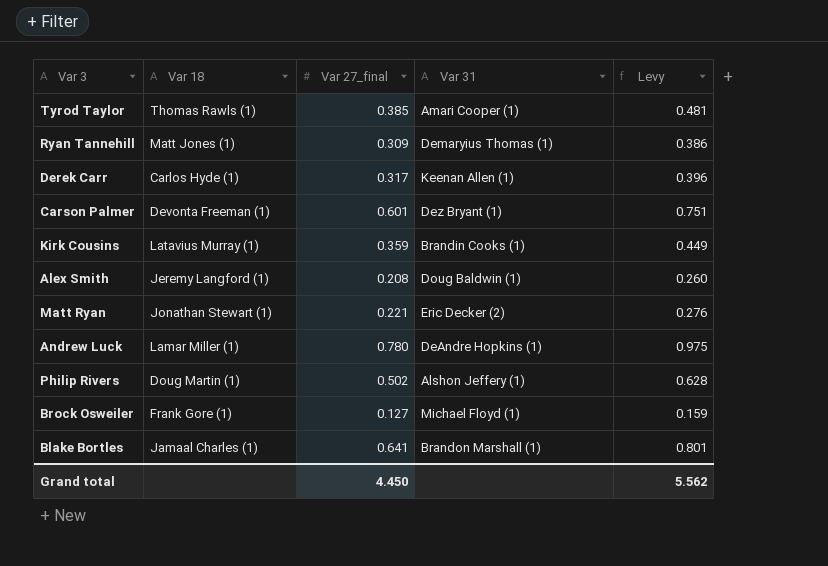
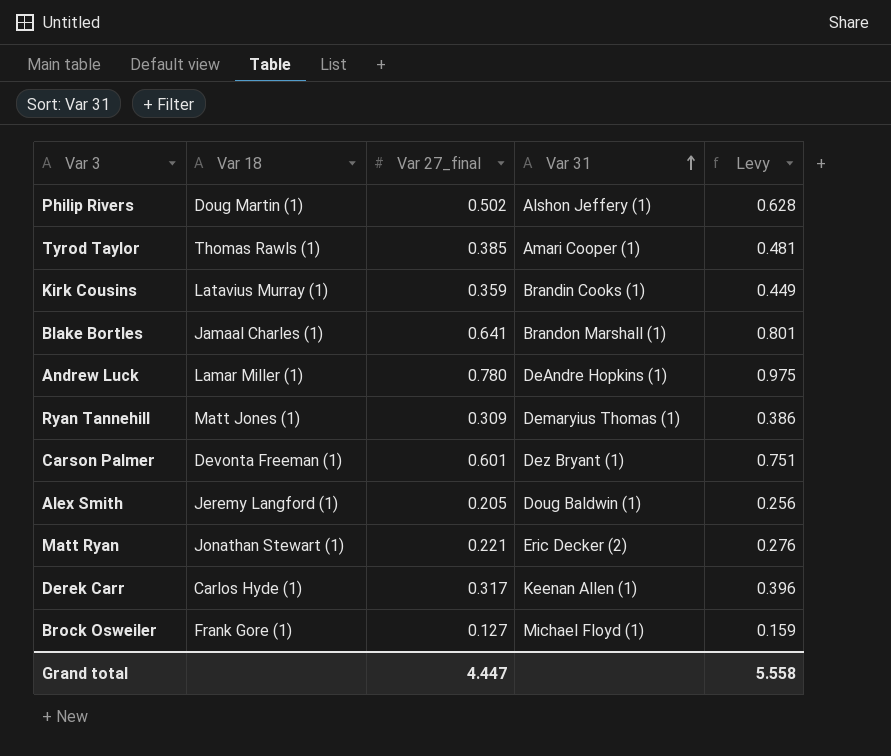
row order: none -> Var 31 ascending
Alex Smith | Var 27_final: 0.208 -> 0.205
Alex Smith | Levy: 0.260 -> 0.256
Grand total | Var 27_final: 4.450 -> 4.447
Grand total | Levy: 5.562 -> 5.558

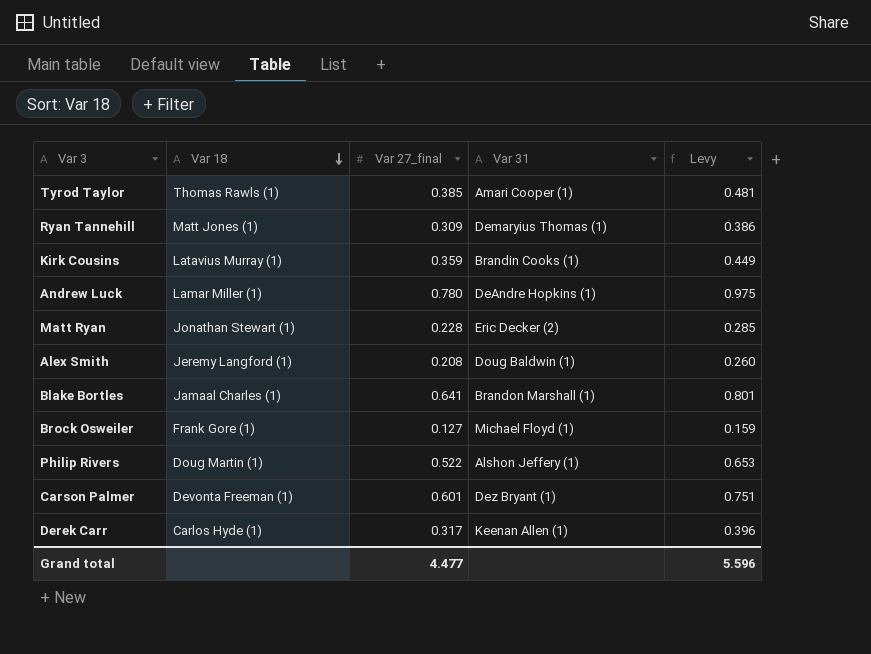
row order: Var 31 ascending -> Var 18 descending
Matt Ryan | Var 27_final: 0.221 -> 0.228
Matt Ryan | Levy: 0.276 -> 0.285
Alex Smith | Var 27_final: 0.205 -> 0.208
Alex Smith | Levy: 0.256 -> 0.260
Philip Rivers | Var 27_final: 0.502 -> 0.522
Philip Rivers | Levy: 0.628 -> 0.653
Grand total | Var 27_final: 4.447 -> 4.477
Grand total | Levy: 5.558 -> 5.596

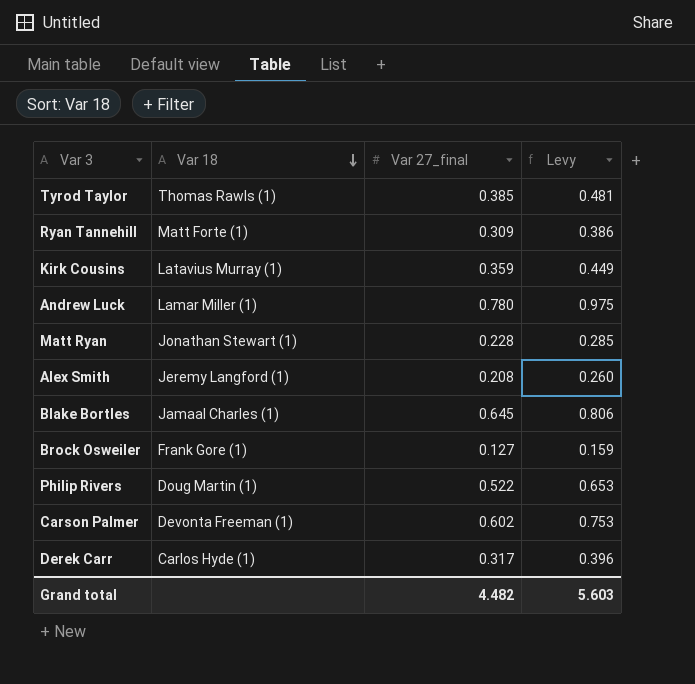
column Var 31 | position: 4 -> none
Ryan Tannehill | Var 18: Matt Jones (1) -> Matt Forte (1)
Blake Bortles | Var 27_final: 0.641 -> 0.645
Blake Bortles | Levy: 0.801 -> 0.806
Carson Palmer | Var 27_final: 0.601 -> 0.602
Carson Palmer | Levy: 0.751 -> 0.753
Grand total | Var 27_final: 4.477 -> 4.482
Grand total | Levy: 5.596 -> 5.603

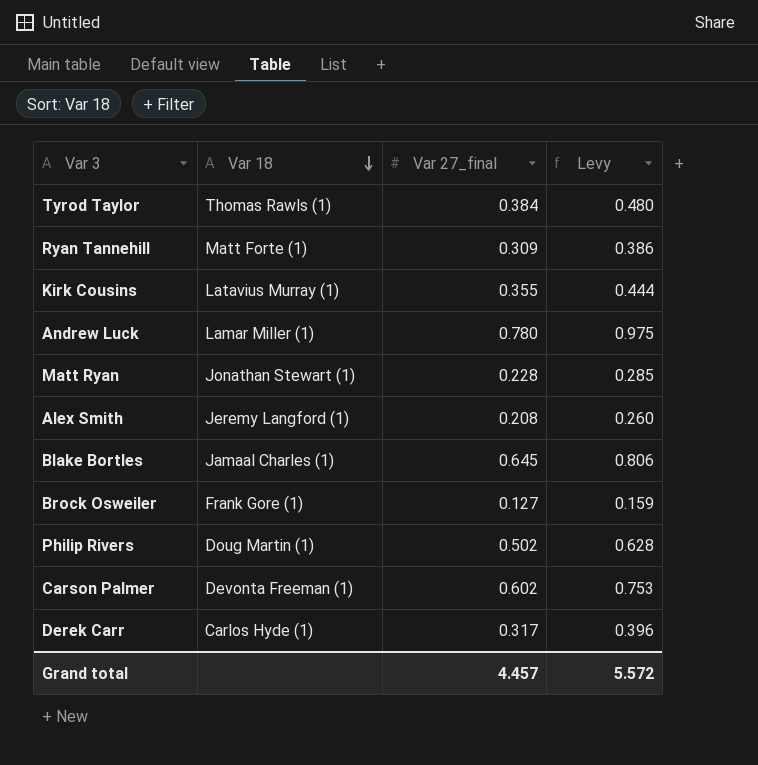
Tyrod Taylor | Var 27_final: 0.385 -> 0.384
Tyrod Taylor | Levy: 0.481 -> 0.480
Kirk Cousins | Var 27_final: 0.359 -> 0.355
Kirk Cousins | Levy: 0.449 -> 0.444
Philip Rivers | Var 27_final: 0.522 -> 0.502
Philip Rivers | Levy: 0.653 -> 0.628
Grand total | Var 27_final: 4.482 -> 4.457
Grand total | Levy: 5.603 -> 5.572

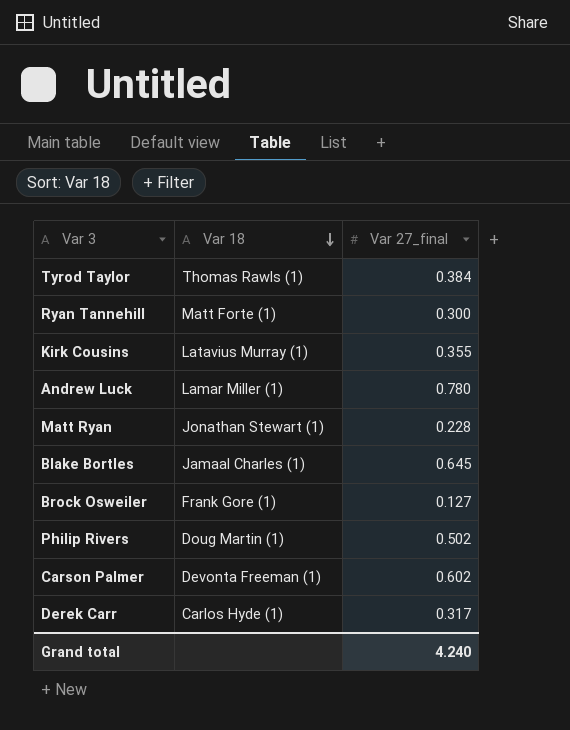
column Levy | formula: [Var 27_final] * 1.25 -> none
row Alex Smith: Jeremy Langford (1) | 0.208 | 0.260 -> none
Ryan Tannehill | Var 27_final: 0.309 -> 0.300
Grand total | Var 27_final: 4.457 -> 4.240

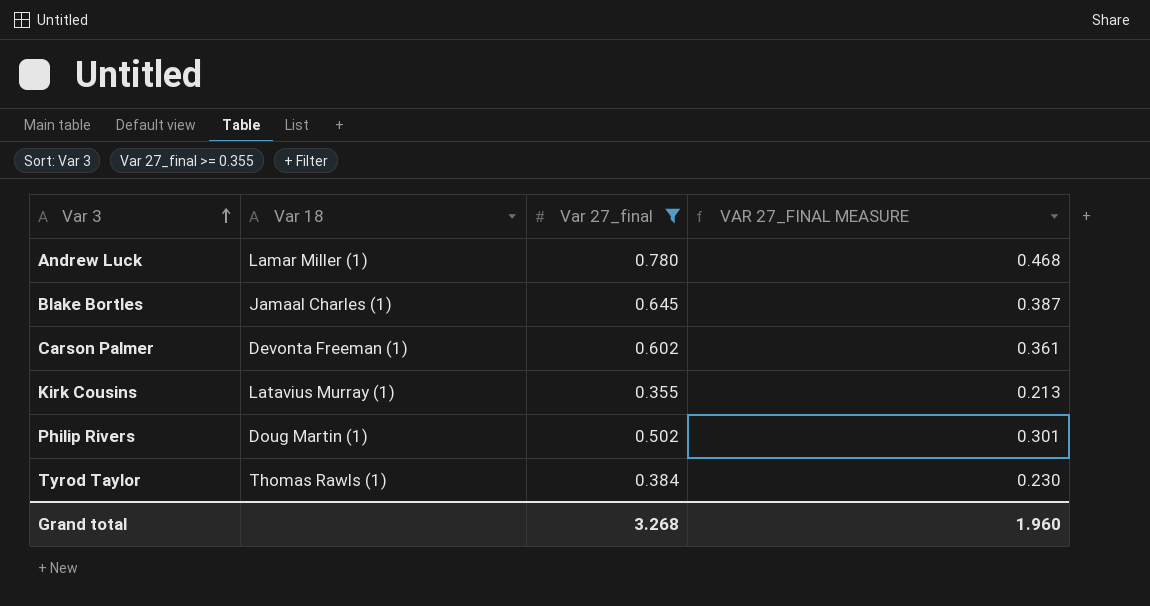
filter: none -> Var 27_final >= 0.355
row order: Var 18 descending -> Var 3 ascending
column VAR 27_FINAL MEASURE | formula: none -> [Var 27_final] * 0.6
Grand total | Var 27_final: 4.240 -> 3.268

